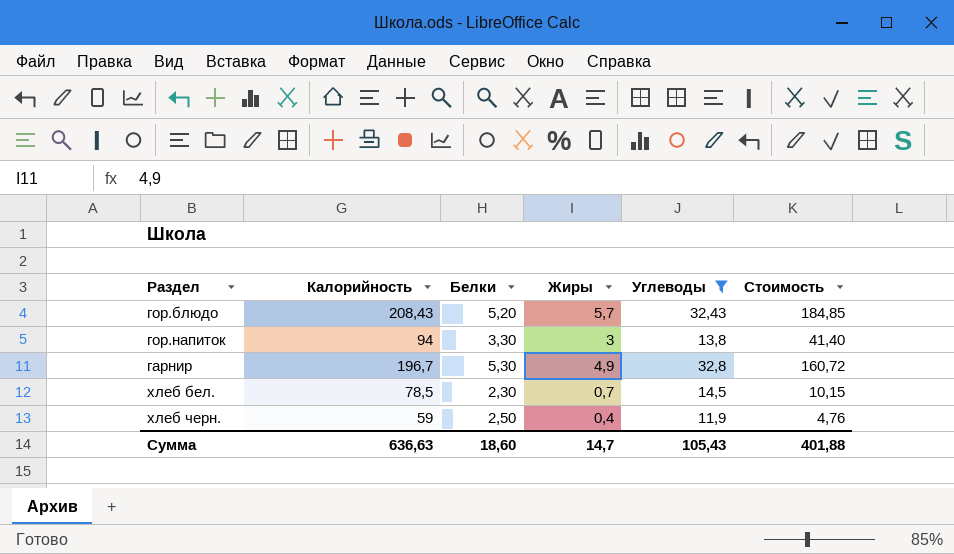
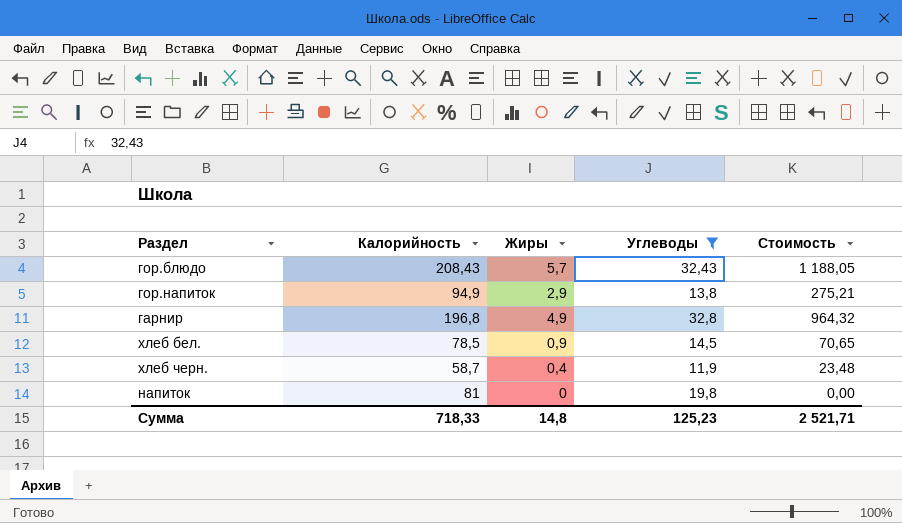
column Белки | position: 3 -> none
column Стоимость | formula: [Жиры] * [Углеводы] -> [Калорийность] * [Жиры]
гор.напиток | Калорийность: 94 -> 94,9
гор.напиток | Жиры: 3 -> 2,9
гарнир | Калорийность: 196,7 -> 196,8
хлеб бел. | Жиры: 0,7 -> 0,9
хлеб черн. | Калорийность: 59 -> 58,7
row напиток: none -> 81 | 0 | 19,8 | 0,00
Сумма | Калорийность: 636,63 -> 718,33
Сумма | Жиры: 14,7 -> 14,8
Сумма | Углеводы: 105,43 -> 125,23
Сумма | Стоимость: 401,88 -> 2 521,71

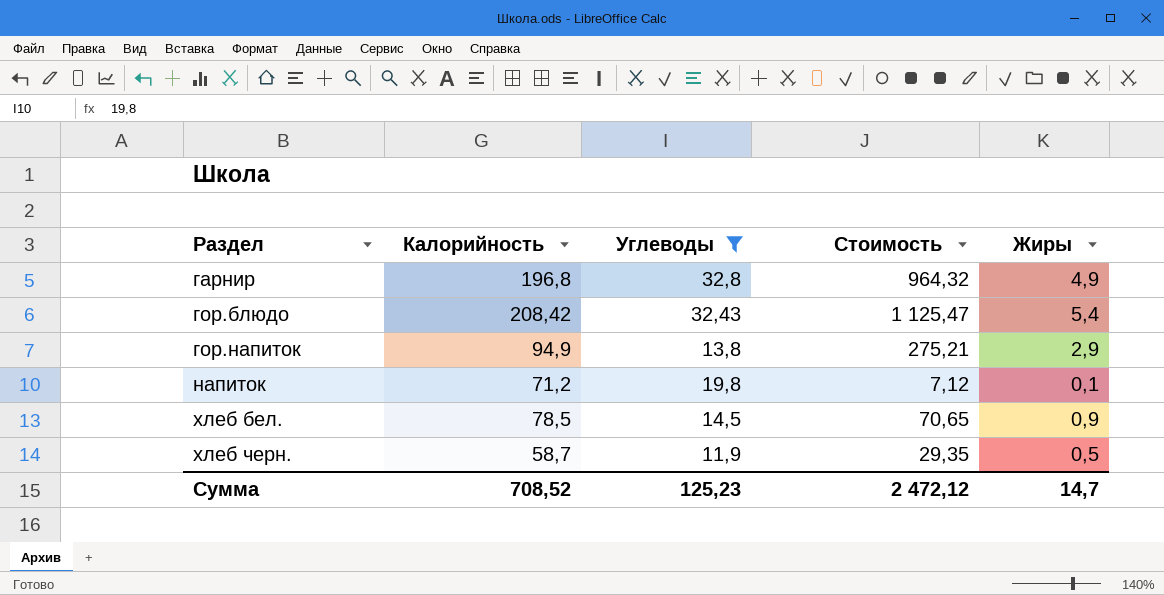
row order: none -> Раздел ascending
column Жиры | position: 3 -> 5
гор.блюдо | Калорийность: 208,43 -> 208,42
гор.блюдо | Стоимость: 1 188,05 -> 1 125,47
гор.блюдо | Жиры: 5,7 -> 5,4
напиток | Калорийность: 81 -> 71,2
напиток | Стоимость: 0,00 -> 7,12
напиток | Жиры: 0 -> 0,1
хлеб черн. | Стоимость: 23,48 -> 29,35
хлеб черн. | Жиры: 0,4 -> 0,5
Сумма | Калорийность: 718,33 -> 708,52
Сумма | Стоимость: 2 521,71 -> 2 472,12
Сумма | Жиры: 14,8 -> 14,7

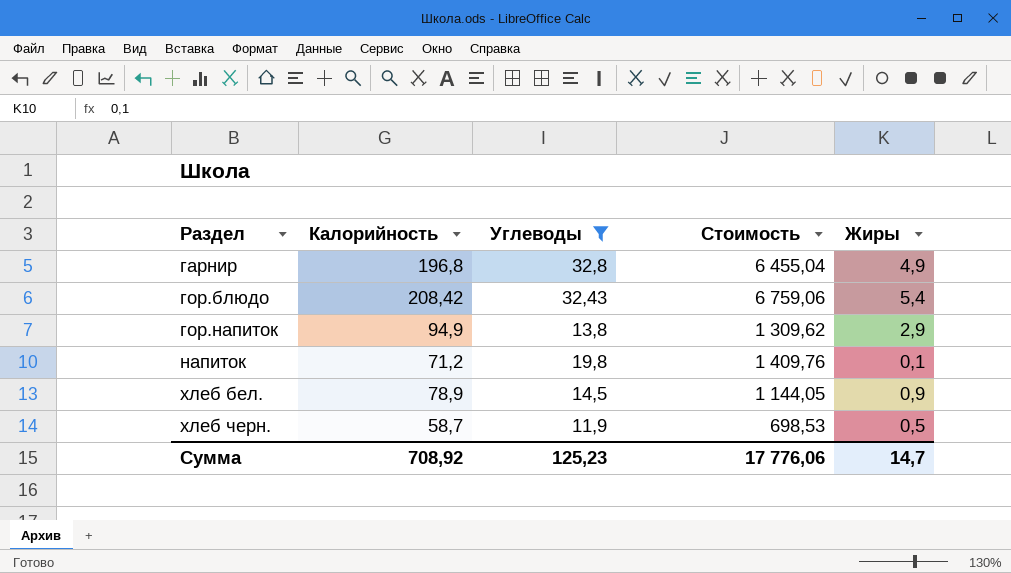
column Стоимость | formula: [Калорийность] * [Жиры] -> [Калорийность] * [Углеводы]
хлеб бел. | Калорийность: 78,5 -> 78,9
Сумма | Калорийность: 708,52 -> 708,92
Сумма | Стоимость: 2 472,12 -> 17 776,06

